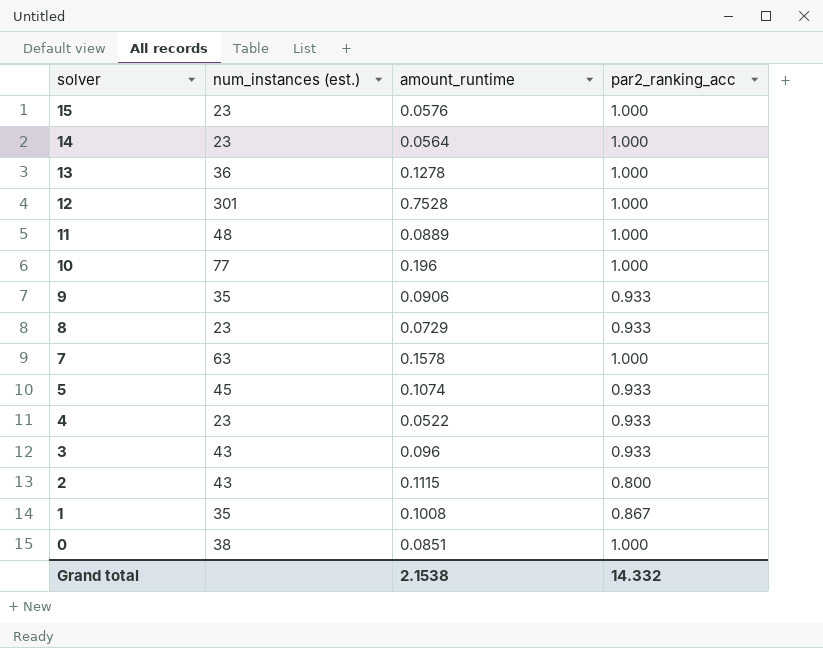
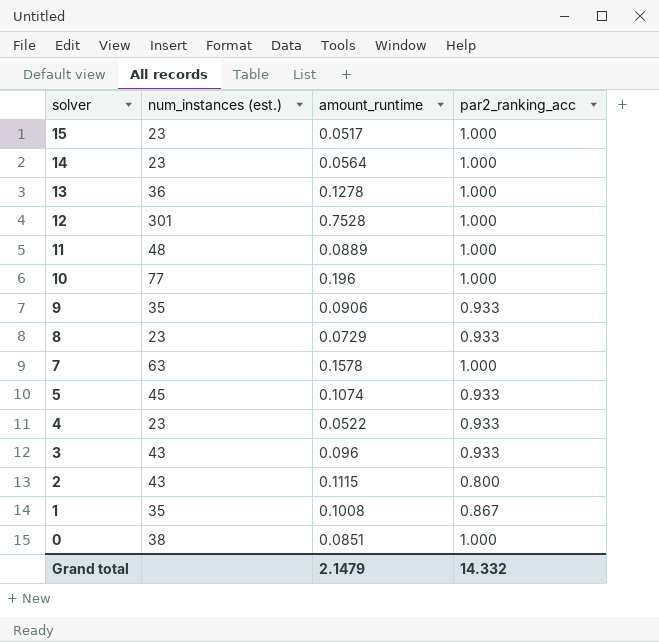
15 | amount_runtime: 0.0576 -> 0.0517
Grand total | amount_runtime: 2.1538 -> 2.1479

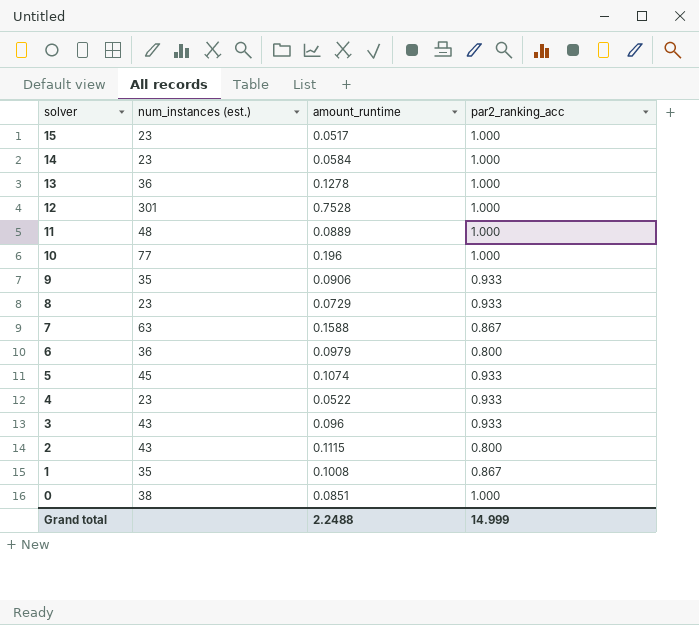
14 | amount_runtime: 0.0564 -> 0.0584
7 | amount_runtime: 0.1578 -> 0.1588
7 | par2_ranking_acc: 1.000 -> 0.867
row 6: none -> 36 | 0.0979 | 0.800
Grand total | amount_runtime: 2.1479 -> 2.2488
Grand total | par2_ranking_acc: 14.332 -> 14.999

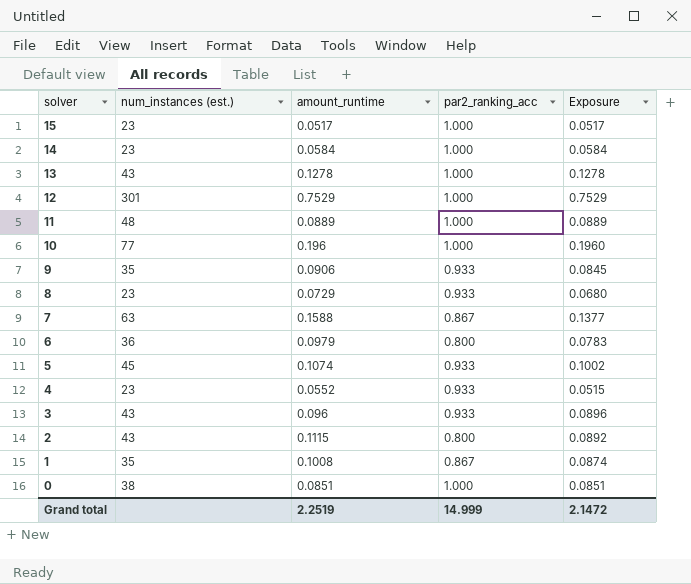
column Exposure | formula: none -> [amount_runtime] * [par2_ranking_acc]
13 | num_instances (est.): 36 -> 43
12 | amount_runtime: 0.7528 -> 0.7529
4 | amount_runtime: 0.0522 -> 0.0552
Grand total | amount_runtime: 2.2488 -> 2.2519

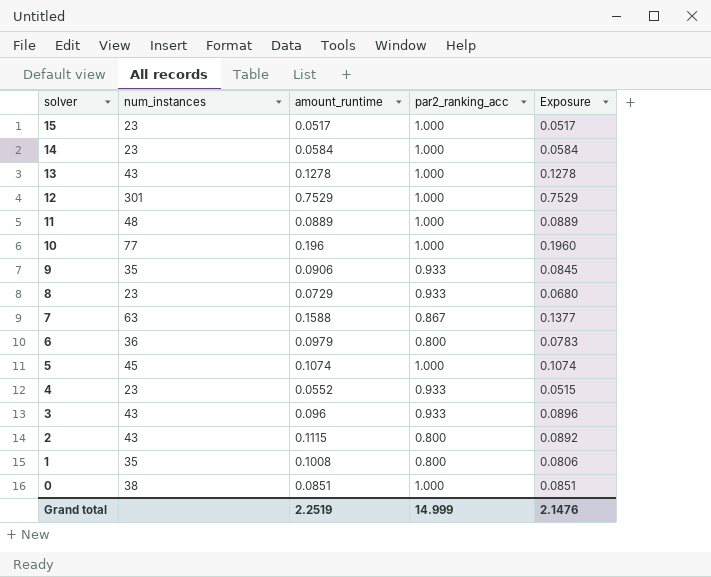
column name: num_instances (est.) -> num_instances
5 | par2_ranking_acc: 0.933 -> 1.000
5 | Exposure: 0.1002 -> 0.1074
1 | par2_ranking_acc: 0.867 -> 0.800
1 | Exposure: 0.0874 -> 0.0806
Grand total | Exposure: 2.1472 -> 2.1476

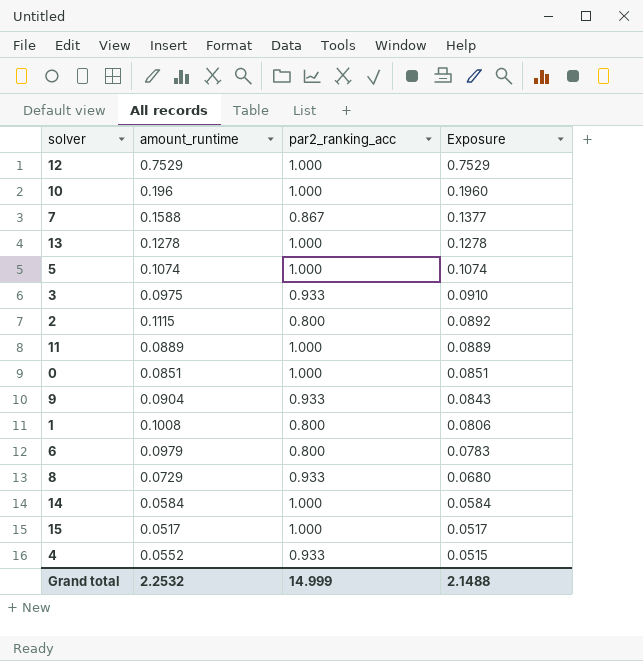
row order: solver descending -> Exposure descending
column num_instances | position: 2 -> none
3 | amount_runtime: 0.096 -> 0.0975
3 | Exposure: 0.0896 -> 0.0910
9 | amount_runtime: 0.0906 -> 0.0904
9 | Exposure: 0.0845 -> 0.0843
Grand total | amount_runtime: 2.2519 -> 2.2532
Grand total | Exposure: 2.1476 -> 2.1488

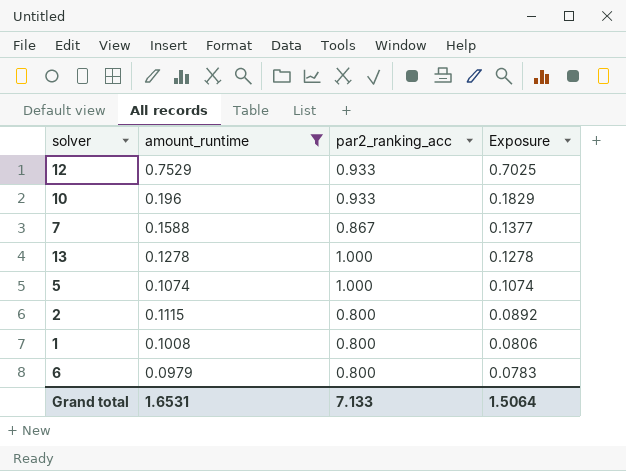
filter: none -> amount_runtime >= 0.0979
12 | par2_ranking_acc: 1.000 -> 0.933
12 | Exposure: 0.7529 -> 0.7025
10 | par2_ranking_acc: 1.000 -> 0.933
10 | Exposure: 0.1960 -> 0.1829
Grand total | amount_runtime: 2.2532 -> 1.6531
Grand total | par2_ranking_acc: 14.999 -> 7.133
Grand total | Exposure: 2.1488 -> 1.5064

